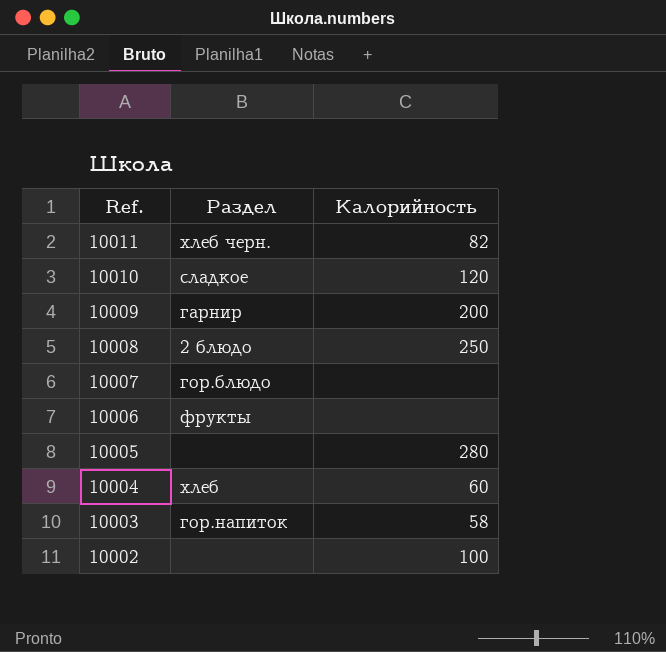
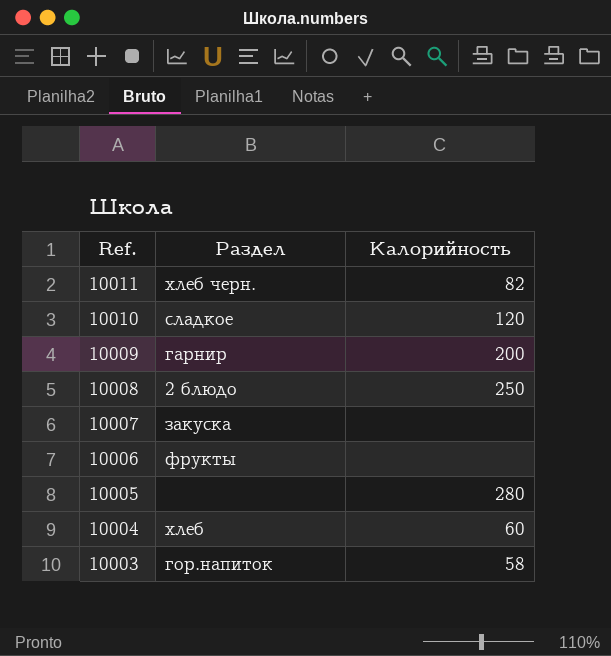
row 10002: none | 100 -> none
10007 | Раздел: гор.блюдо -> закуска

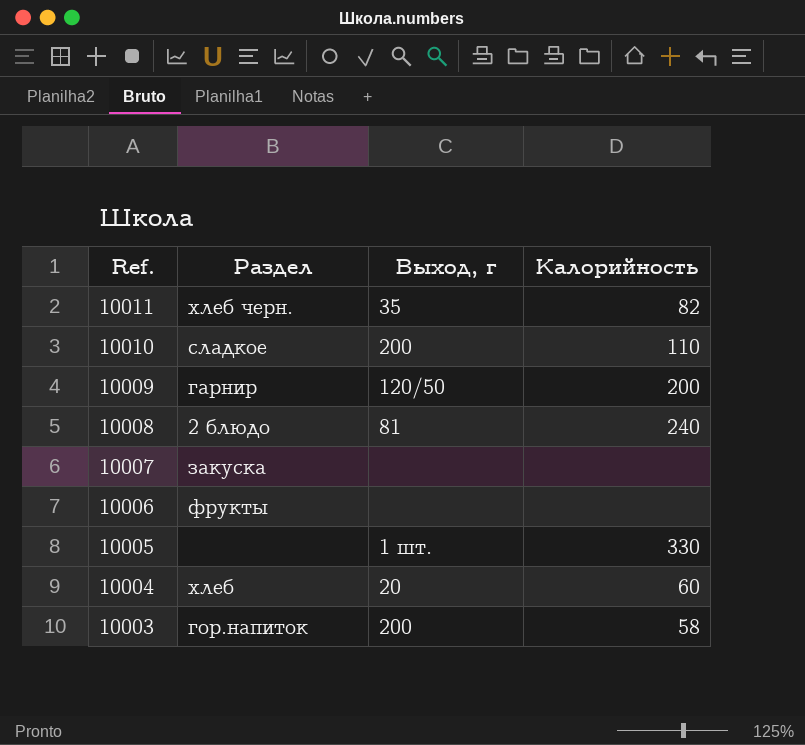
column Выход, г | position: none -> 3
10010 | Калорийность: 120 -> 110
10008 | Калорийность: 250 -> 240
10005 | Калорийность: 280 -> 330

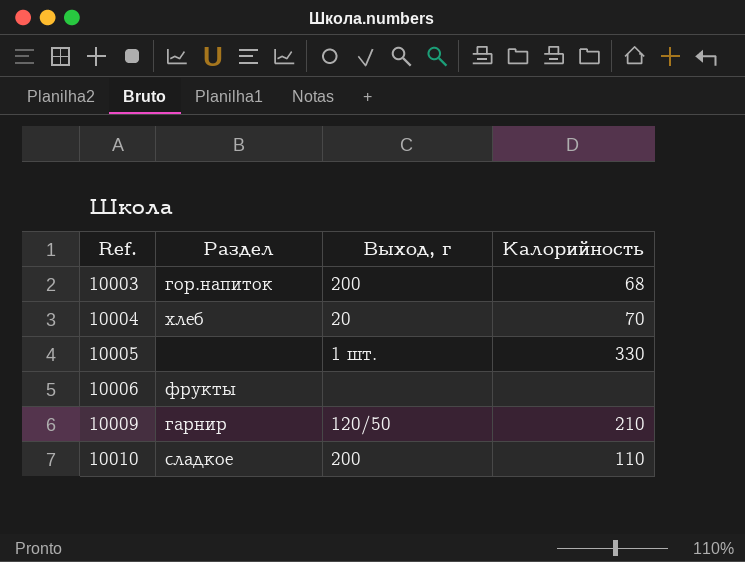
row order: Ref. descending -> Ref. ascending
row 10011: хлеб черн. | 35 | 82 -> none
row 10008: 2 блюдо | 81 | 240 -> none
row 10007: закуска | none | none -> none
10003 | Калорийность: 58 -> 68
10004 | Калорийность: 60 -> 70
10009 | Калорийность: 200 -> 210

